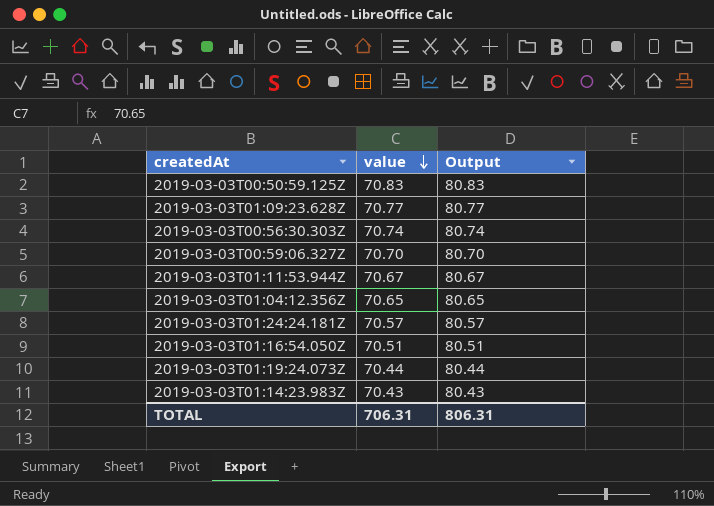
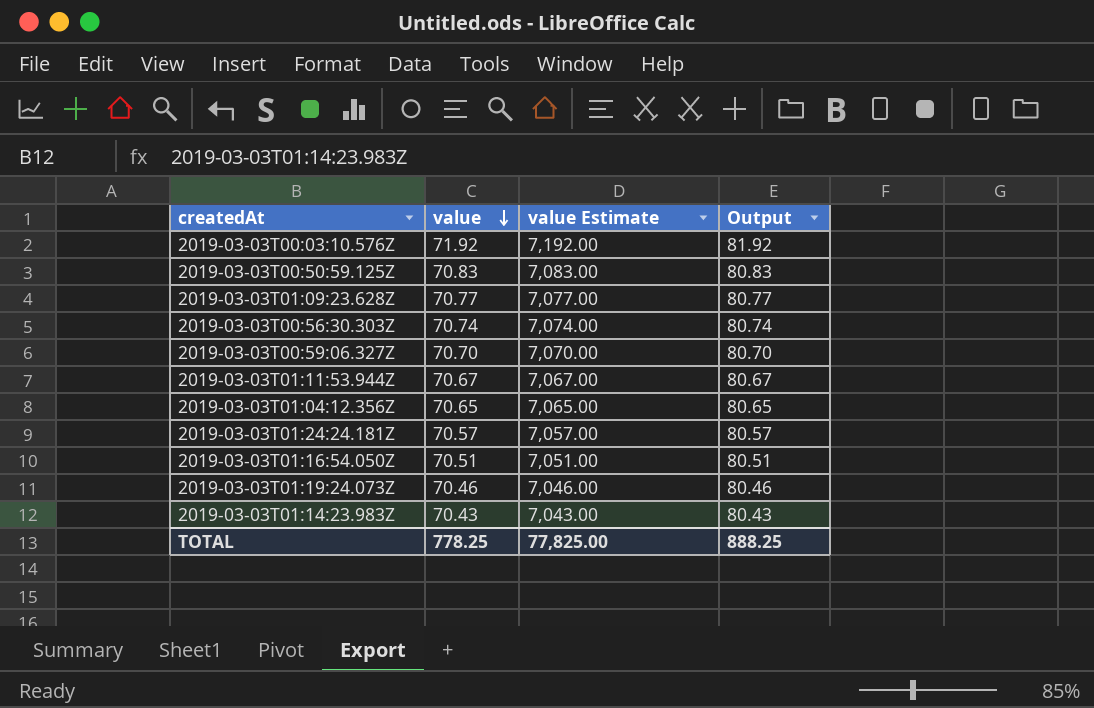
column value Estimate | formula: none -> [value] * 100
row 2019-03-03T00:03:10.576Z: none -> 71.92 | 7,192.00 | 81.92
2019-03-03T01:19:24.073Z | value: 70.44 -> 70.46
2019-03-03T01:19:24.073Z | Output: 80.44 -> 80.46
TOTAL | value: 706.31 -> 778.25
TOTAL | Output: 806.31 -> 888.25

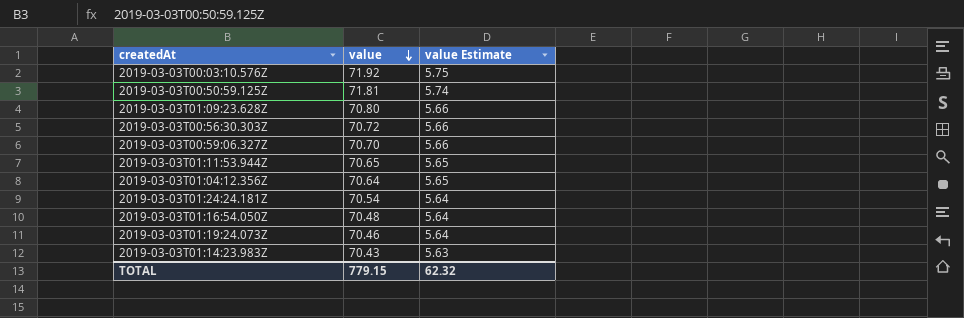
column Output | formula: [value] + 10 -> none
column value Estimate | formula: [value] * 100 -> [value] * 0.08
2019-03-03T00:50:59.125Z | value: 70.83 -> 71.81
2019-03-03T01:09:23.628Z | value: 70.77 -> 70.80
2019-03-03T00:56:30.303Z | value: 70.74 -> 70.72
2019-03-03T01:11:53.944Z | value: 70.67 -> 70.65
2019-03-03T01:04:12.356Z | value: 70.65 -> 70.64
2019-03-03T01:24:24.181Z | value: 70.57 -> 70.54
2019-03-03T01:16:54.050Z | value: 70.51 -> 70.48
TOTAL | value: 778.25 -> 779.15
TOTAL | value Estimate: 77,825.00 -> 62.32

